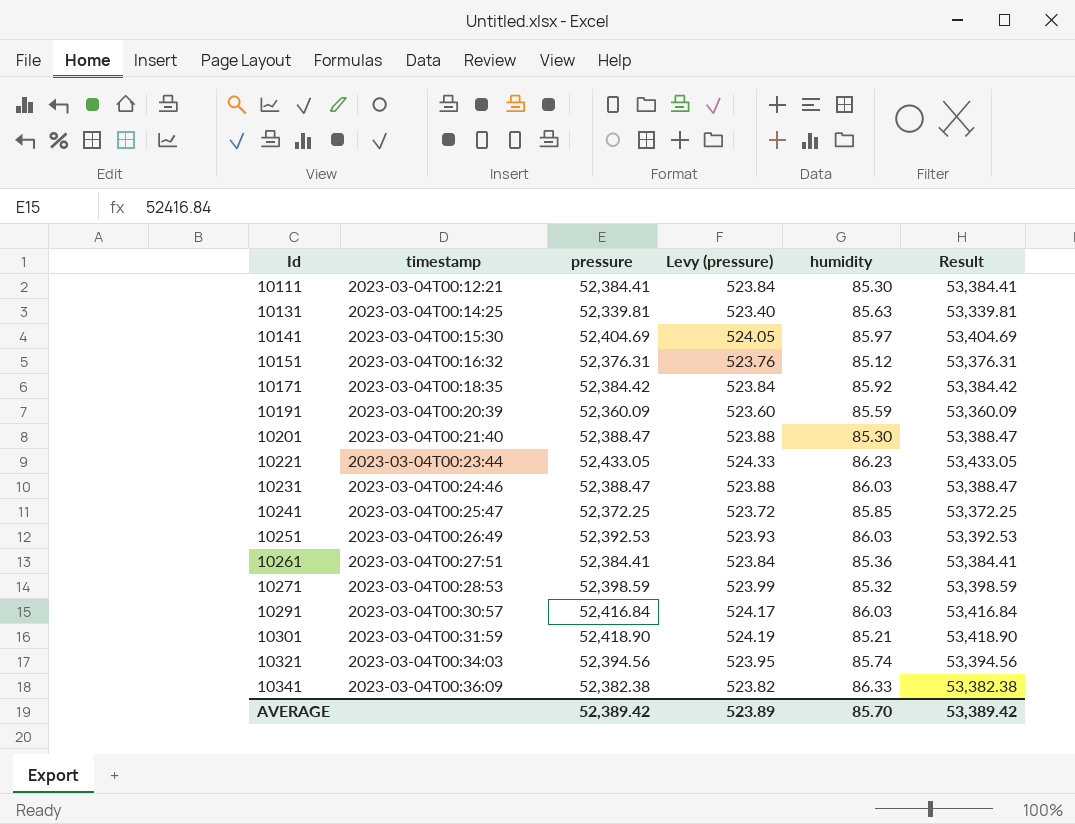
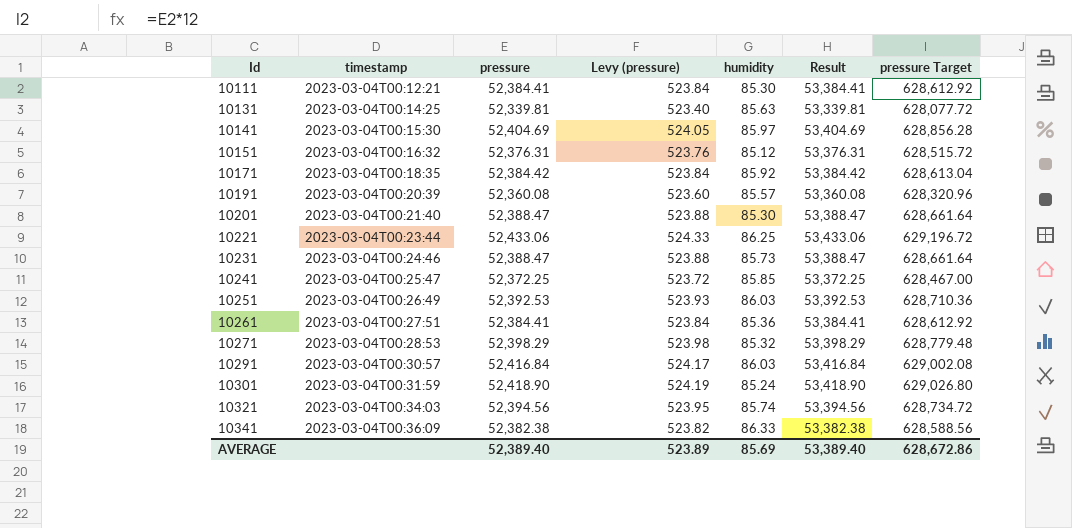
column pressure Target | formula: none -> [pressure] * 12
10191 | pressure: 52,360.09 -> 52,360.08
10191 | humidity: 85.59 -> 85.57
10191 | Result: 53,360.09 -> 53,360.08
10221 | pressure: 52,433.05 -> 52,433.06
10221 | humidity: 86.23 -> 86.25
10221 | Result: 53,433.05 -> 53,433.06
10231 | humidity: 86.03 -> 85.73
10271 | pressure: 52,398.59 -> 52,398.29
10271 | Levy (pressure): 523.99 -> 523.98
10271 | Result: 53,398.59 -> 53,398.29
10301 | humidity: 85.21 -> 85.24
AVERAGE | pressure: 52,389.42 -> 52,389.40
AVERAGE | humidity: 85.70 -> 85.69
AVERAGE | Result: 53,389.42 -> 53,389.40

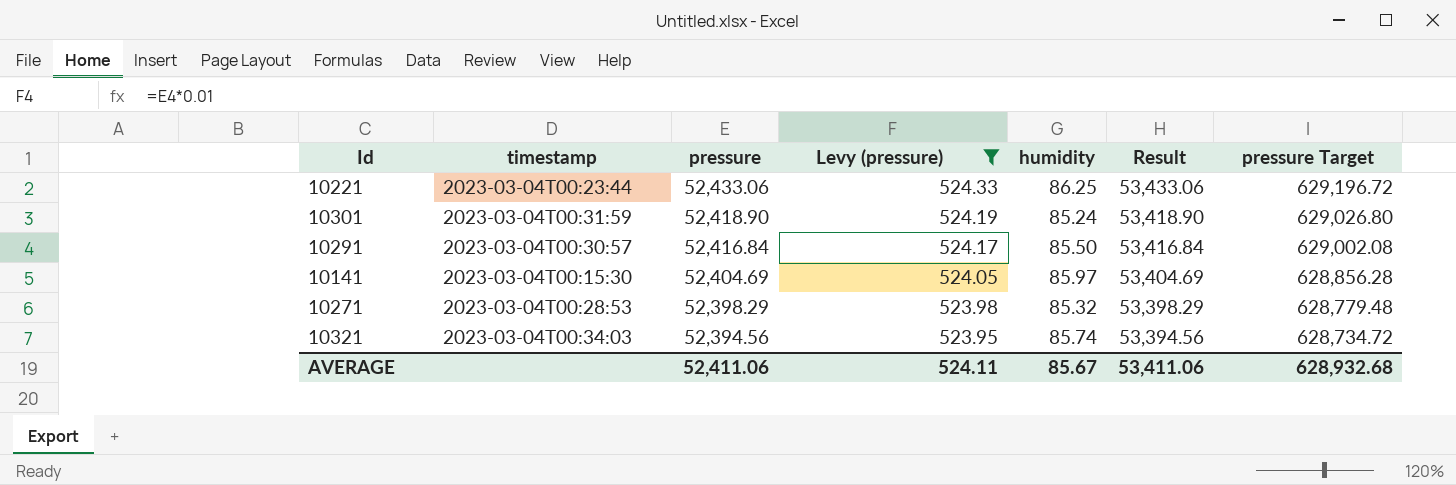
filter: none -> Levy (pressure) >= 523.95
row order: Id ascending -> pressure descending
10291 | humidity: 86.03 -> 85.50
AVERAGE | pressure: 52,389.40 -> 52,411.06
AVERAGE | Levy (pressure): 523.89 -> 524.11
AVERAGE | humidity: 85.69 -> 85.67
AVERAGE | Result: 53,389.40 -> 53,411.06
AVERAGE | pressure Target: 628,672.86 -> 628,932.68

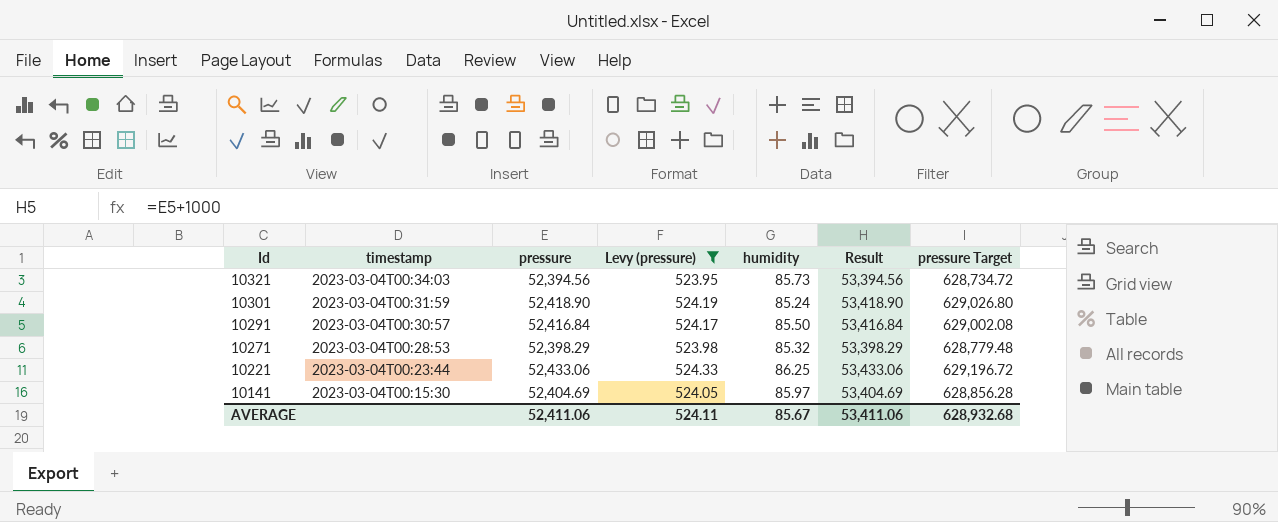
row order: pressure descending -> Id descending
10321 | humidity: 85.74 -> 85.73

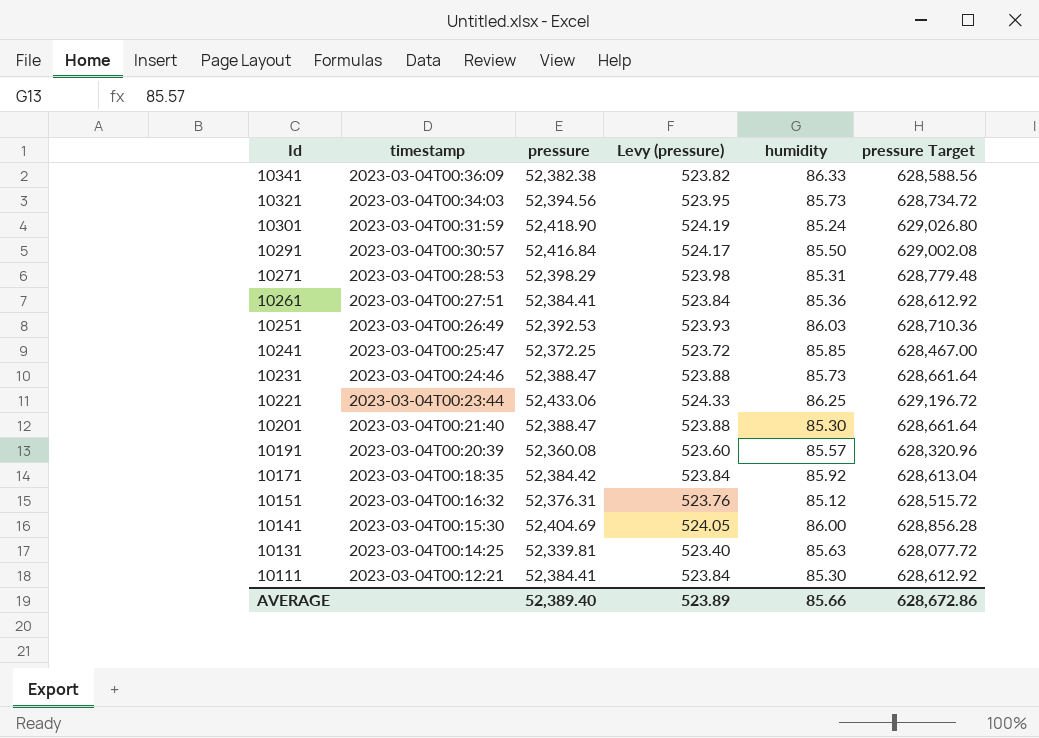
filter: Levy (pressure) >= 523.95 -> none
column Result | formula: [pressure] + 1000 -> none
10271 | humidity: 85.32 -> 85.31
10141 | humidity: 85.97 -> 86.00
AVERAGE | pressure: 52,411.06 -> 52,389.40
AVERAGE | Levy (pressure): 524.11 -> 523.89
AVERAGE | humidity: 85.67 -> 85.66
AVERAGE | pressure Target: 628,932.68 -> 628,672.86

